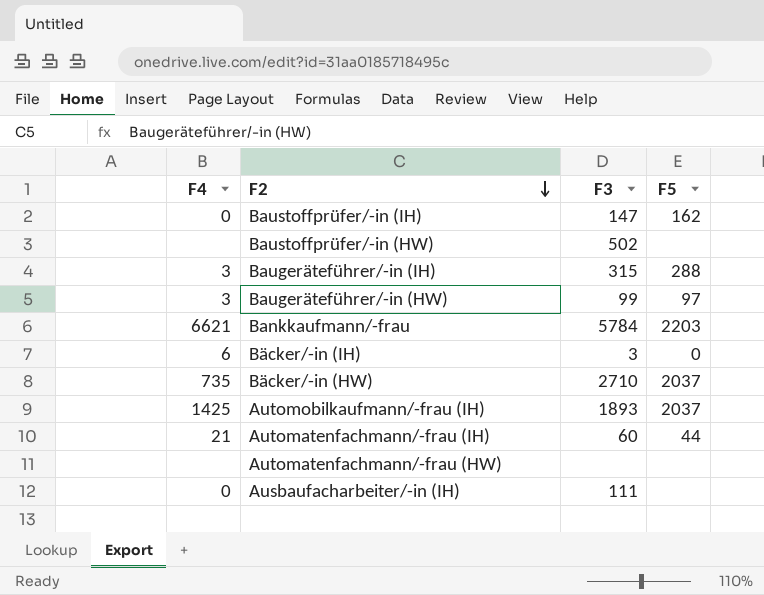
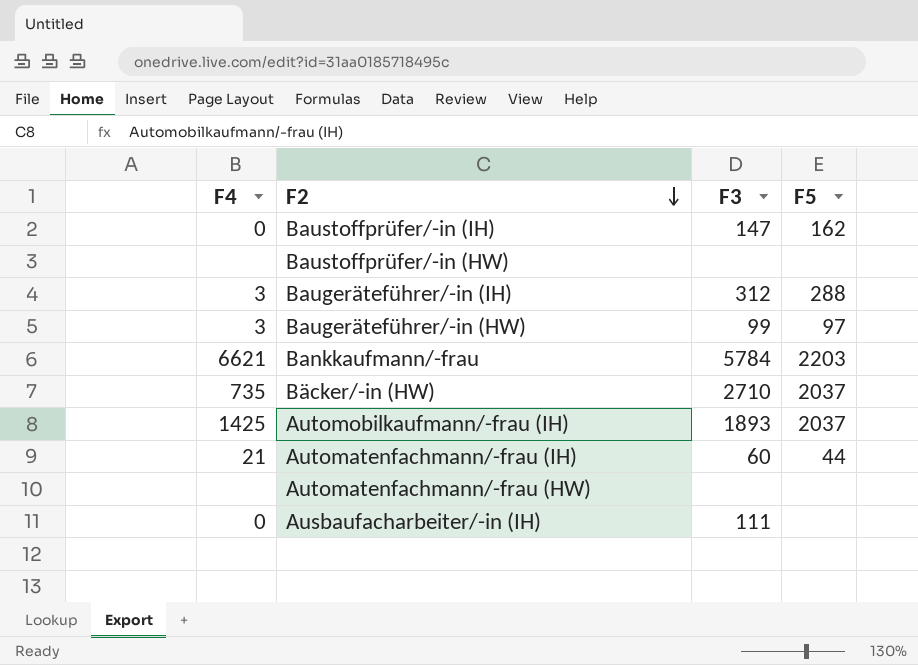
row Bäcker/-in (IH): 6 | 3 | 0 -> none
Baustoffprüfer/-in (HW) | F3: 502 -> none
Baugeräteführer/-in (IH) | F3: 315 -> 312

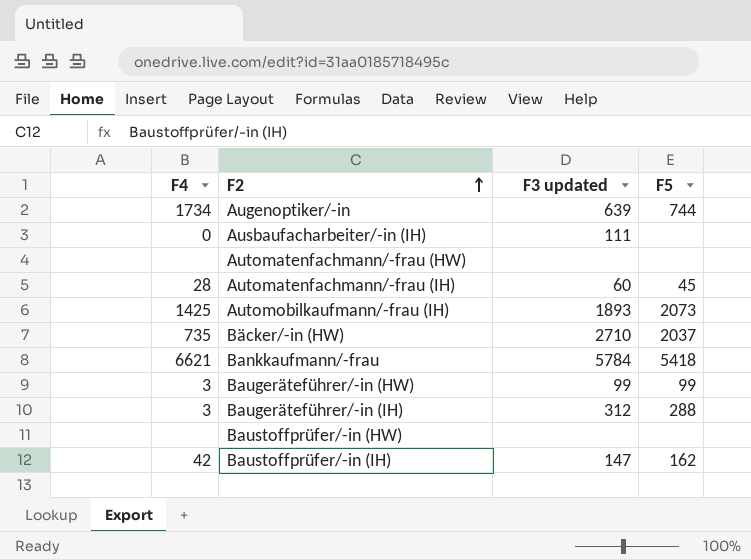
row order: F2 descending -> F2 ascending
column name: F3 -> F3 updated
row Augenoptiker/-in: none -> 1734 | 639 | 744
Automatenfachmann/-frau (IH) | F4: 21 -> 28
Automatenfachmann/-frau (IH) | F5: 44 -> 45
Automobilkaufmann/-frau (IH) | F5: 2037 -> 2073
Bankkaufmann/-frau | F5: 2203 -> 5418
Baugeräteführer/-in (HW) | F5: 97 -> 99
Baustoffprüfer/-in (IH) | F4: 0 -> 42

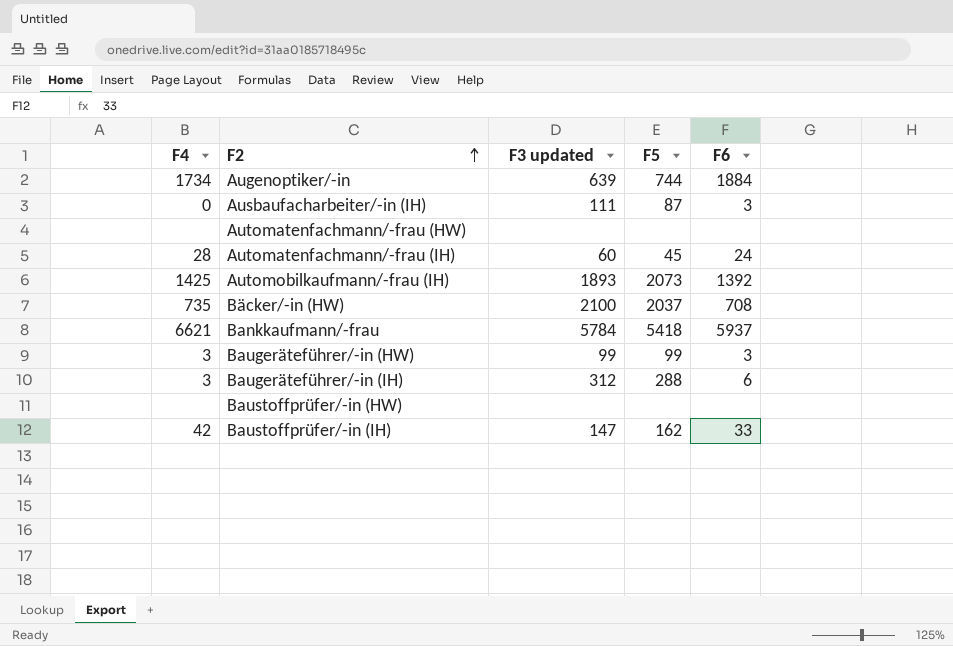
column F6 | position: none -> 5
Ausbaufacharbeiter/-in (IH) | F5: none -> 87
Bäcker/-in (HW) | F3 updated: 2710 -> 2100

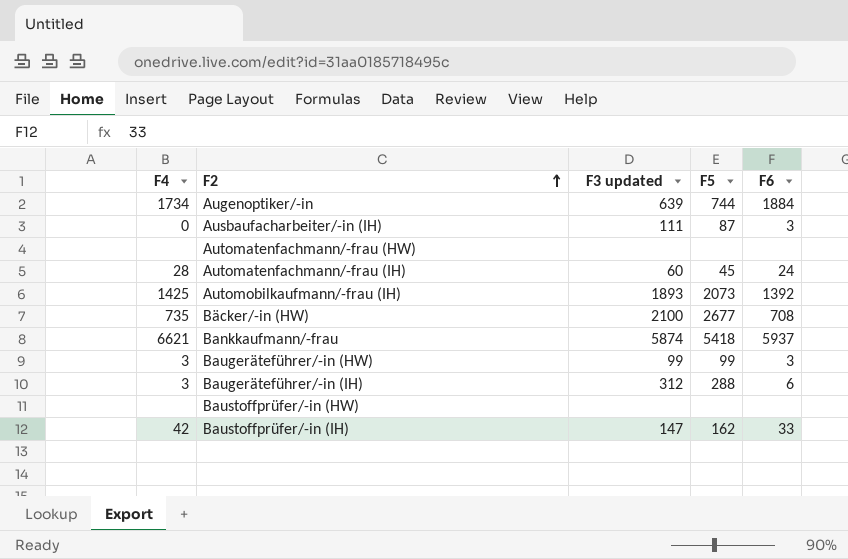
Bäcker/-in (HW) | F5: 2037 -> 2677
Bankkaufmann/-frau | F3 updated: 5784 -> 5874

